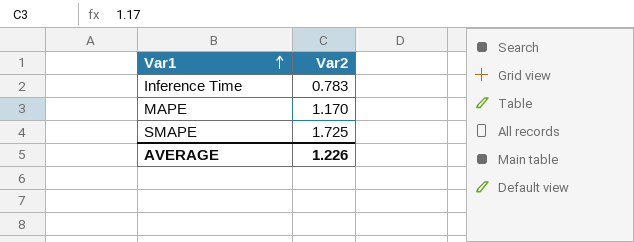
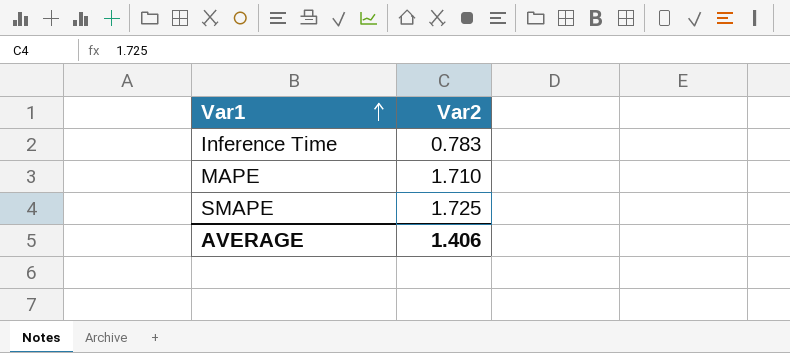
MAPE | Var2: 1.170 -> 1.710
AVERAGE | Var2: 1.226 -> 1.406

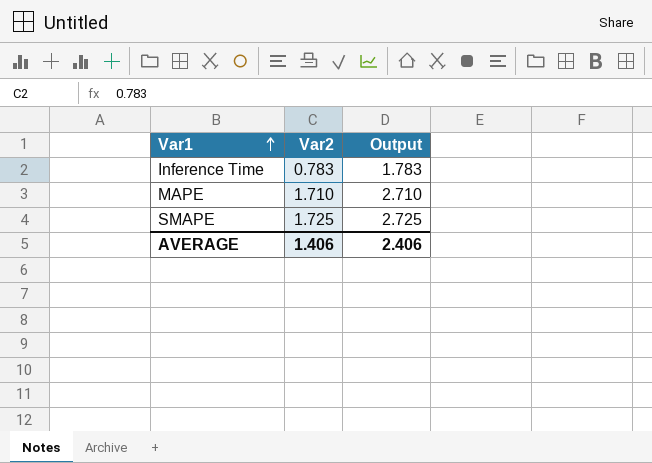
column Output | formula: none -> [Var2] + 1

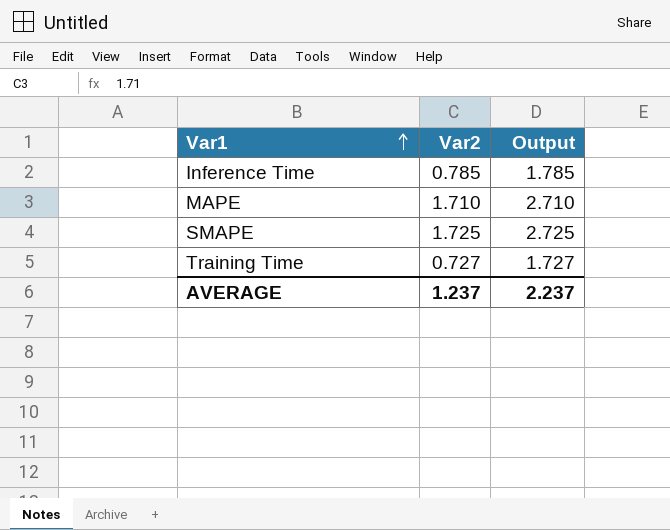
Inference Time | Var2: 0.783 -> 0.785
Inference Time | Output: 1.783 -> 1.785
row Training Time: none -> 0.727 | 1.727
AVERAGE | Var2: 1.406 -> 1.237
AVERAGE | Output: 2.406 -> 2.237

